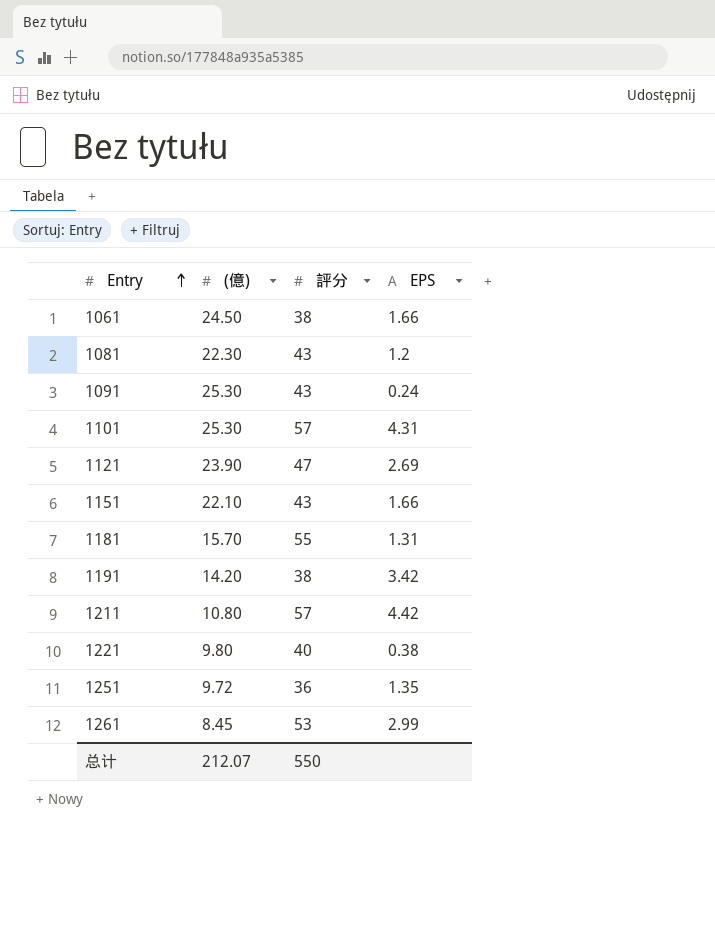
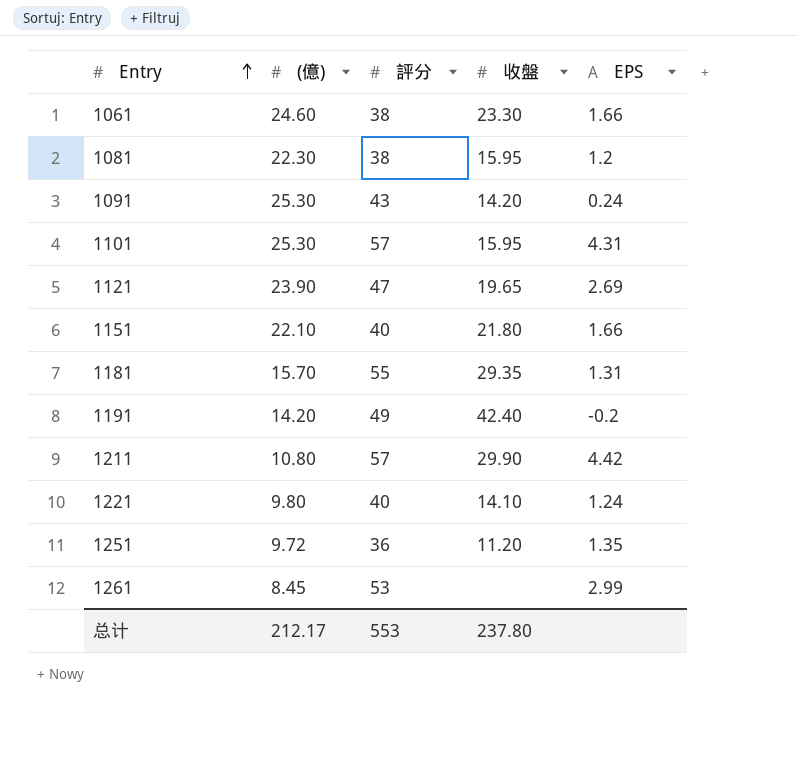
column 收盤 | position: none -> 4
1061 | (億): 24.50 -> 24.60
1081 | 評分: 43 -> 38
1151 | 評分: 43 -> 40
1191 | 評分: 38 -> 49
1191 | EPS: 3.42 -> -0.2
1221 | EPS: 0.38 -> 1.24
总计 | (億): 212.07 -> 212.17
总计 | 評分: 550 -> 553

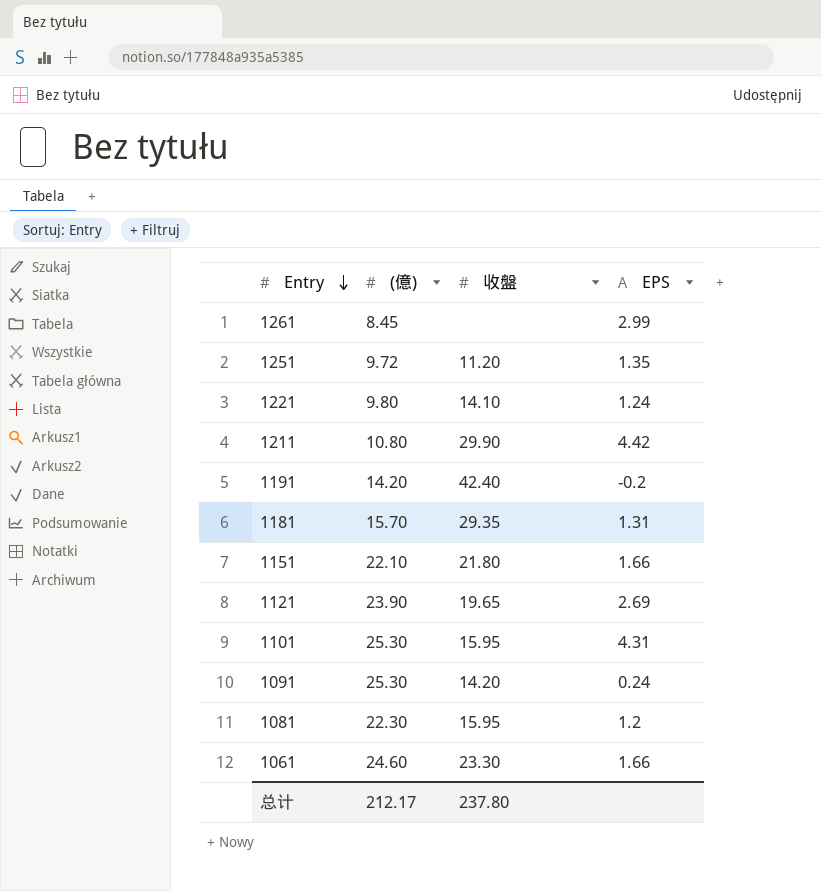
row order: Entry ascending -> Entry descending
column 評分 | position: 3 -> none

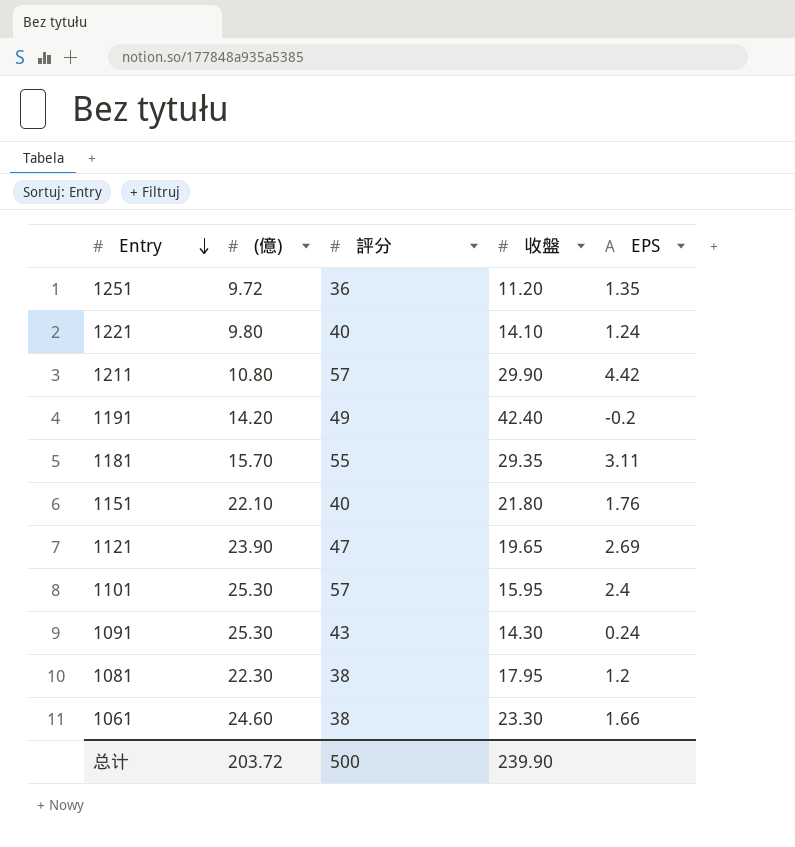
column 評分 | position: none -> 3
row 1261: 8.45 | none | 2.99 -> none
1181 | EPS: 1.31 -> 3.11
1151 | EPS: 1.66 -> 1.76
1101 | EPS: 4.31 -> 2.4
1091 | 收盤: 14.20 -> 14.30
1081 | 收盤: 15.95 -> 17.95
总计 | (億): 212.17 -> 203.72
总计 | 收盤: 237.80 -> 239.90

